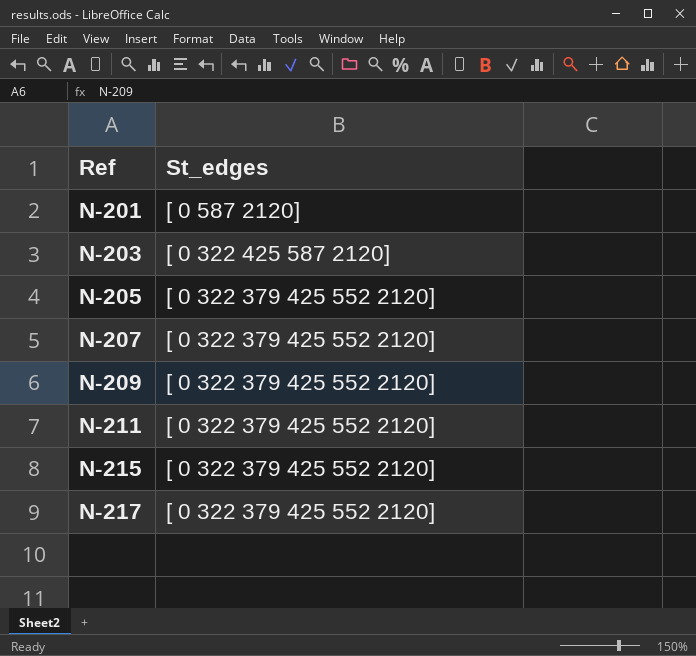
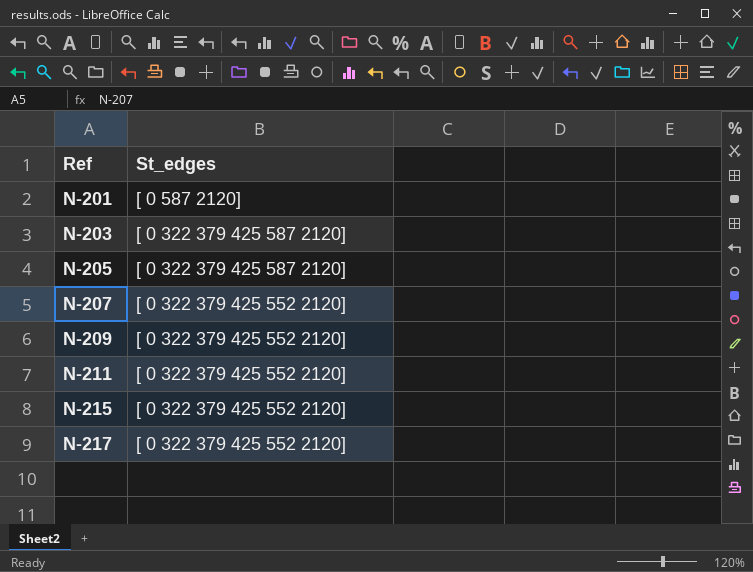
N-203 | St_edges: [ 0 322 425 587 2120] -> [ 0 322 379 425 587 2120]
N-205 | St_edges: [ 0 322 379 425 552 2120] -> [ 0 322 379 425 587 2120]

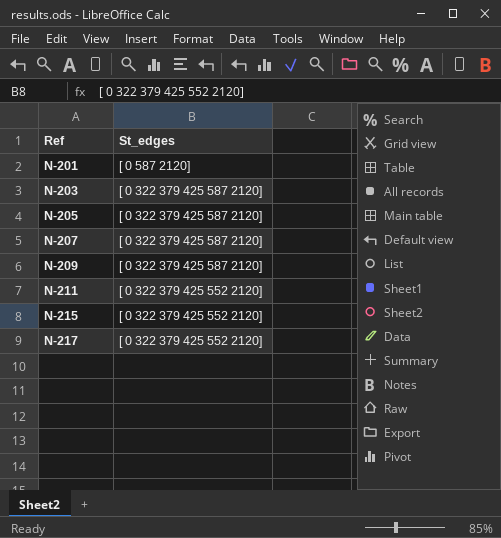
N-207 | St_edges: [ 0 322 379 425 552 2120] -> [ 0 322 379 425 587 2120]
N-209 | St_edges: [ 0 322 379 425 552 2120] -> [ 0 322 379 425 587 2120]

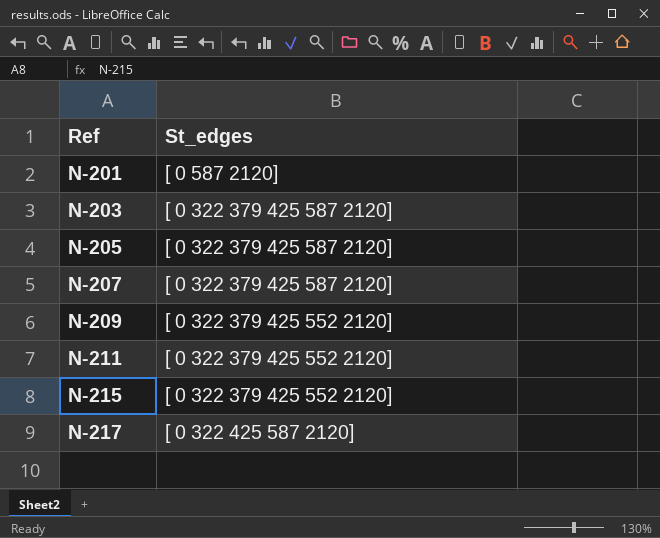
N-209 | St_edges: [ 0 322 379 425 587 2120] -> [ 0 322 379 425 552 2120]
N-217 | St_edges: [ 0 322 379 425 552 2120] -> [ 0 322 425 587 2120]

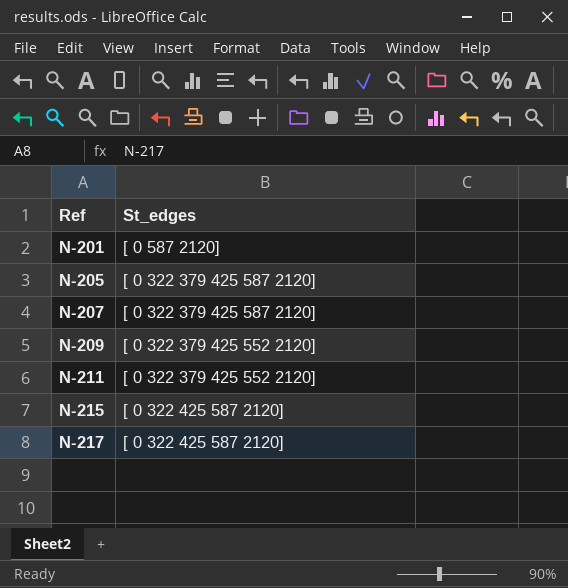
row N-203: [ 0 322 379 425 587 2120] -> none
N-215 | St_edges: [ 0 322 379 425 552 2120] -> [ 0 322 425 587 2120]

